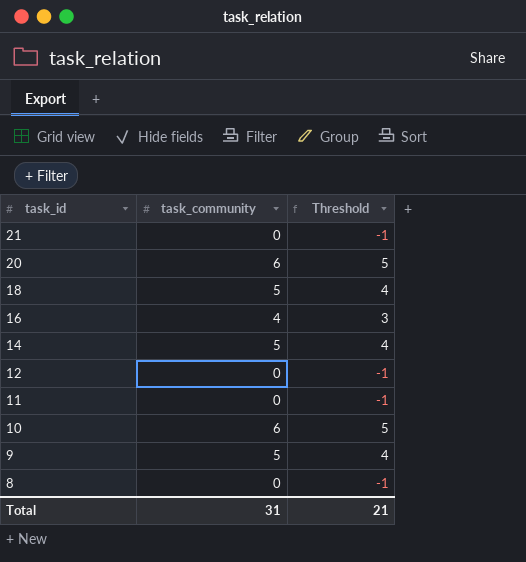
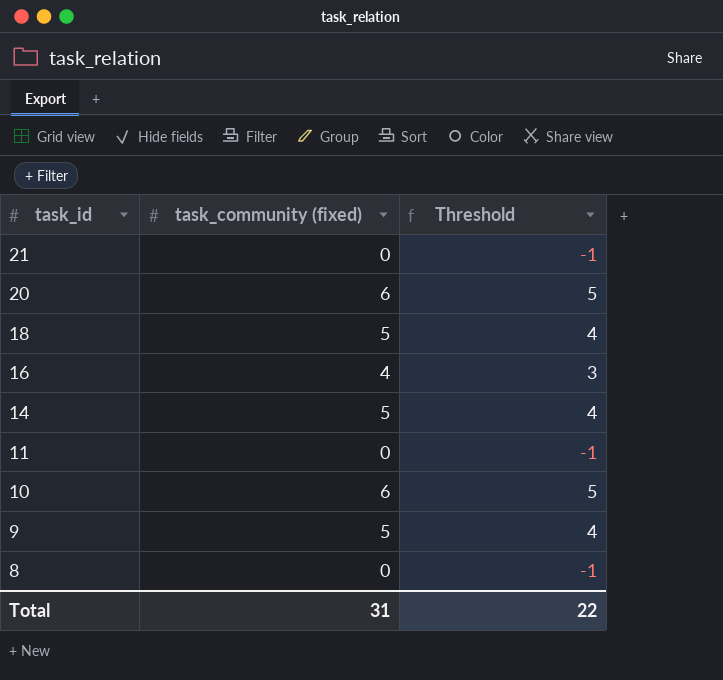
column name: task_community -> task_community (fixed)
row 12: 0 | -1 -> none
Total | Threshold: 21 -> 22

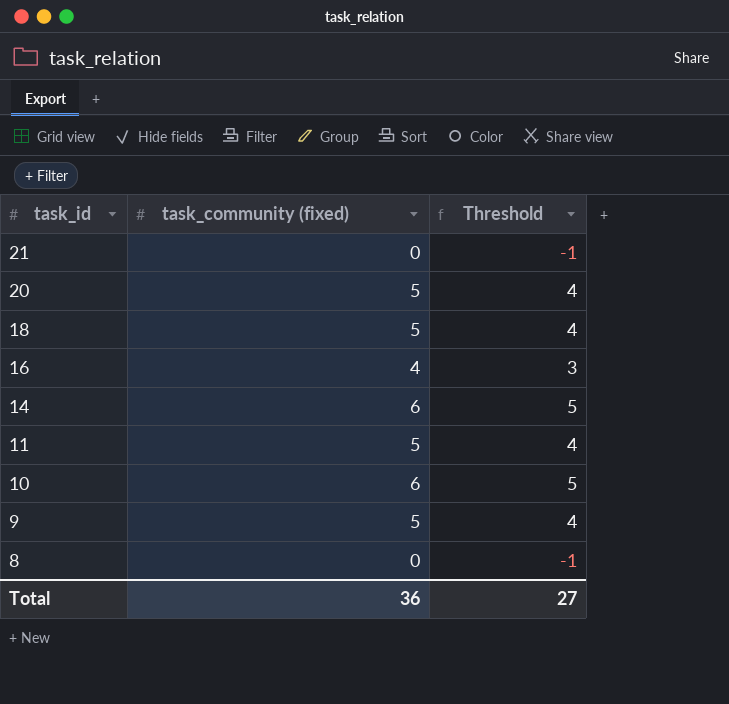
20 | task_community (fixed): 6 -> 5
20 | Threshold: 5 -> 4
14 | task_community (fixed): 5 -> 6
14 | Threshold: 4 -> 5
11 | task_community (fixed): 0 -> 5
11 | Threshold: -1 -> 4
Total | task_community (fixed): 31 -> 36
Total | Threshold: 22 -> 27

